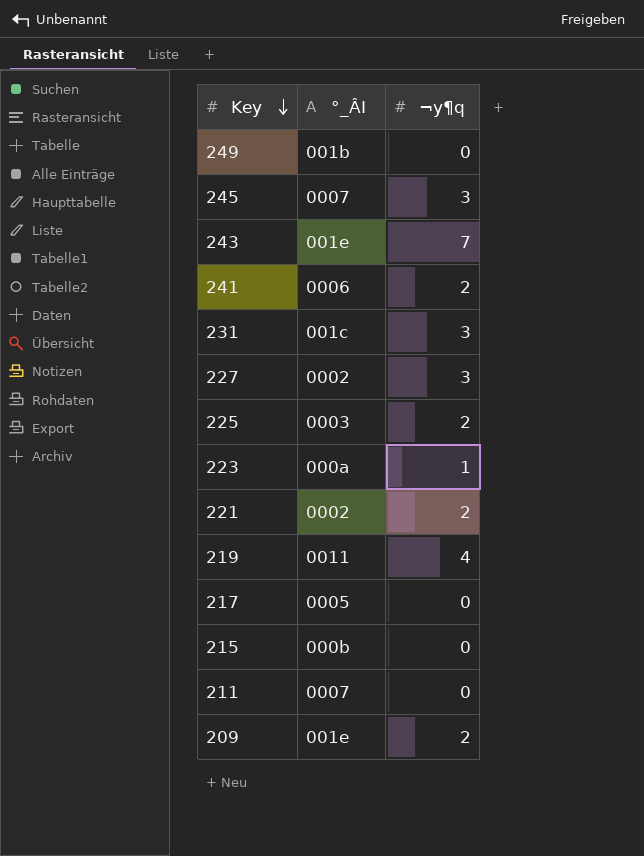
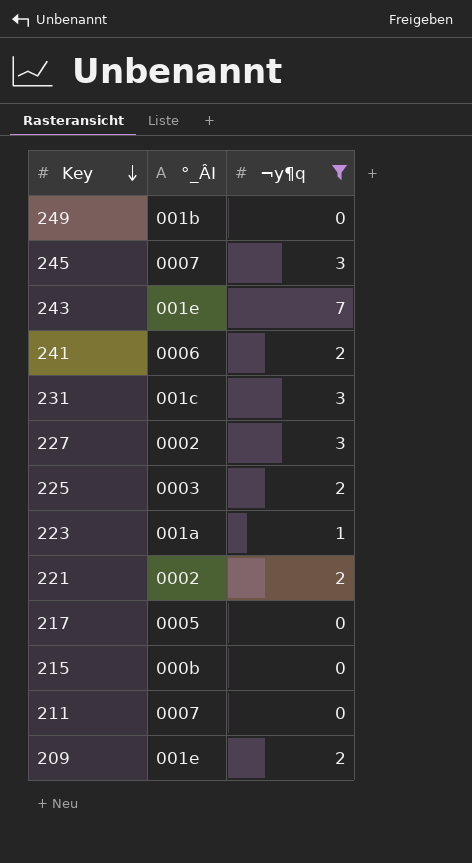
filter: none -> ¬y¶q != 4
223 | °_ÂI: 000a -> 001a

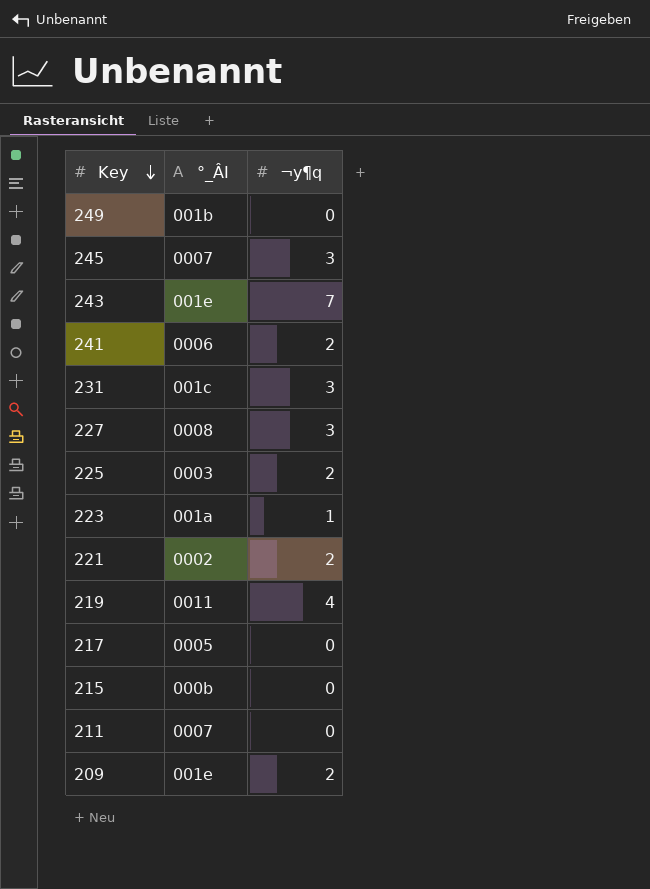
filter: ¬y¶q != 4 -> none
227 | °_ÂI: 0002 -> 0008

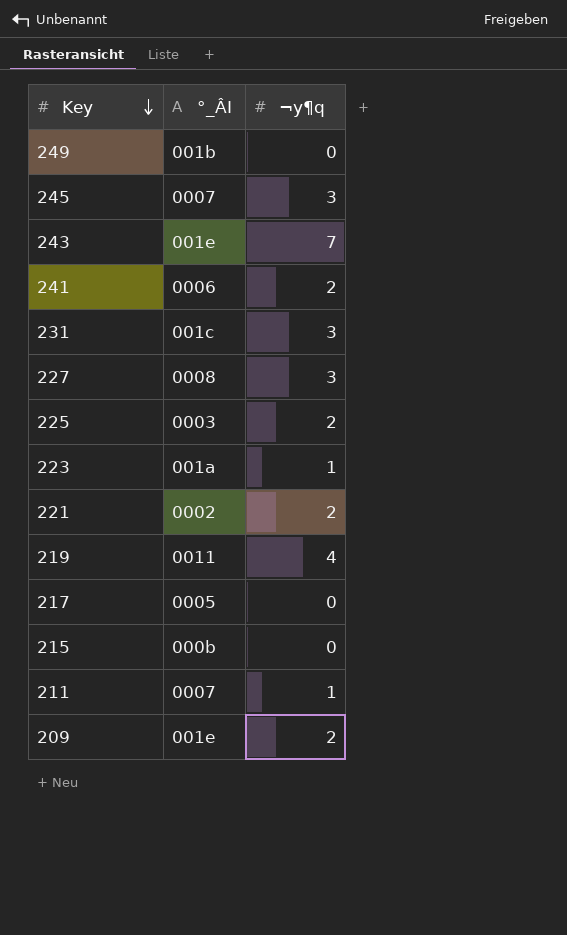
211 | ¬y¶q: 0 -> 1

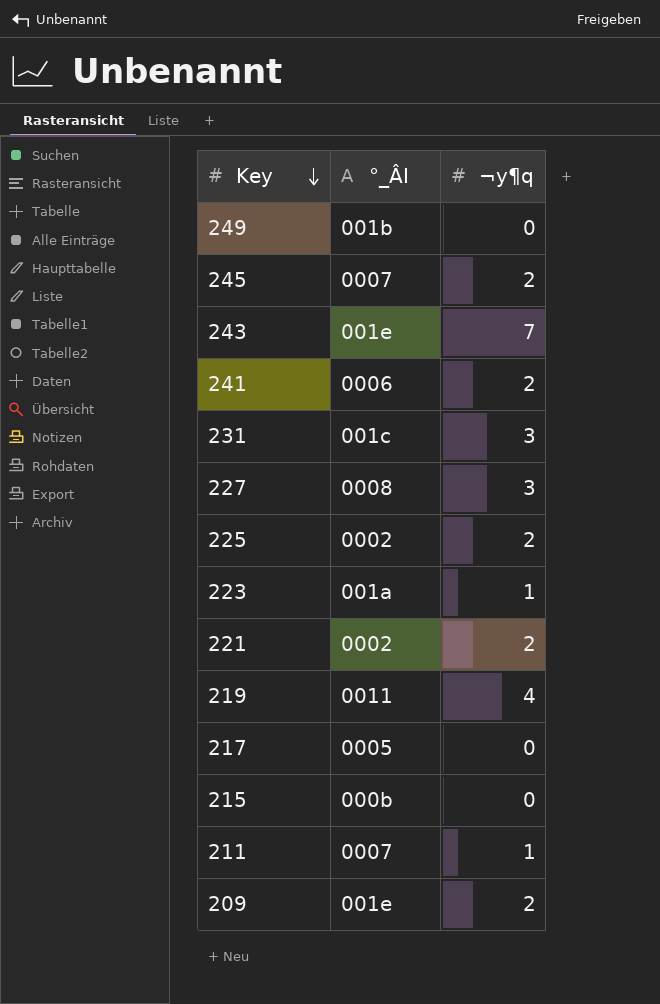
245 | ¬y¶q: 3 -> 2
225 | °_ÂI: 0003 -> 0002

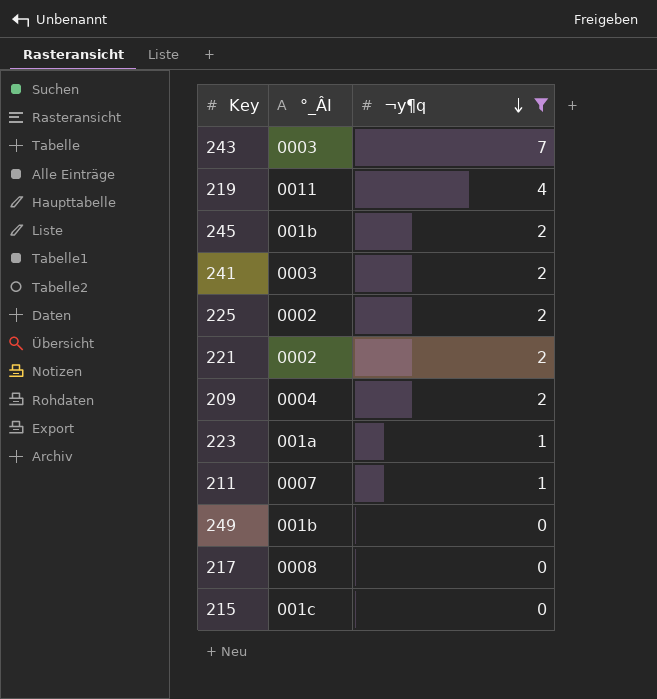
filter: none -> ¬y¶q != 3
row order: Key descending -> ¬y¶q descending
243 | °_ÂI: 001e -> 0003
245 | °_ÂI: 0007 -> 001b
241 | °_ÂI: 0006 -> 0003
209 | °_ÂI: 001e -> 0004
217 | °_ÂI: 0005 -> 0008
215 | °_ÂI: 000b -> 001c

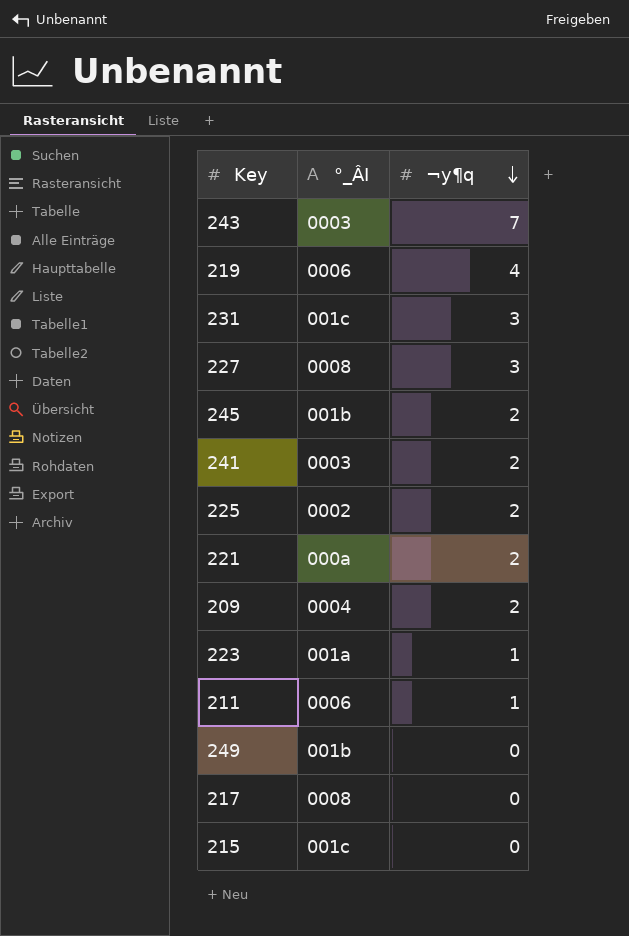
filter: ¬y¶q != 3 -> none
219 | °_ÂI: 0011 -> 0006
221 | °_ÂI: 0002 -> 000a
211 | °_ÂI: 0007 -> 0006

